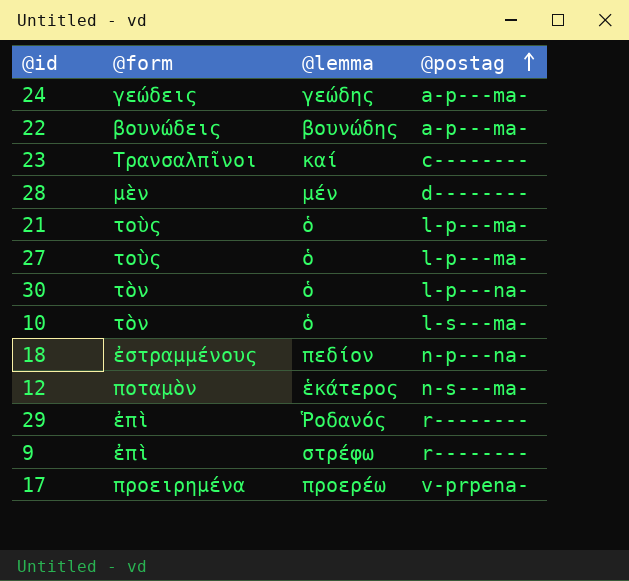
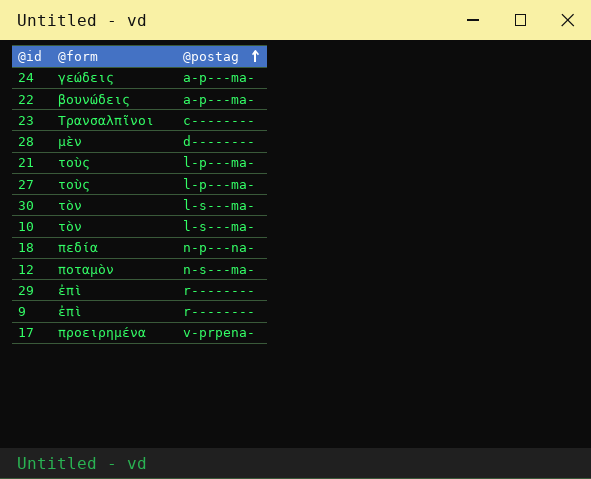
column @lemma | position: 3 -> none
30 | @postag: l-p---na- -> l-s---ma-
18 | @form: ἐστραμμένους -> πεδία

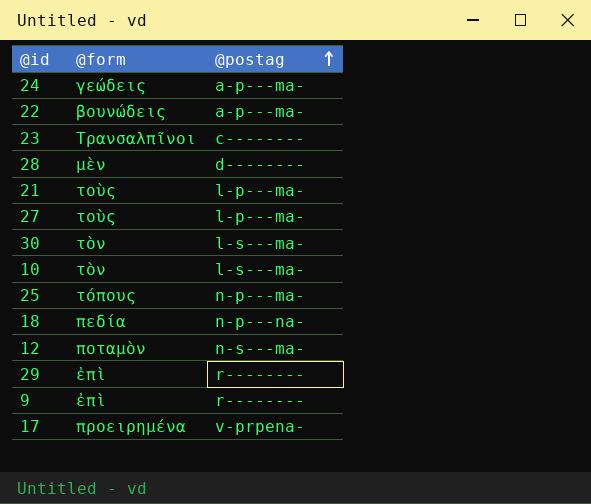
row 25: none -> τόπους | n-p---ma-

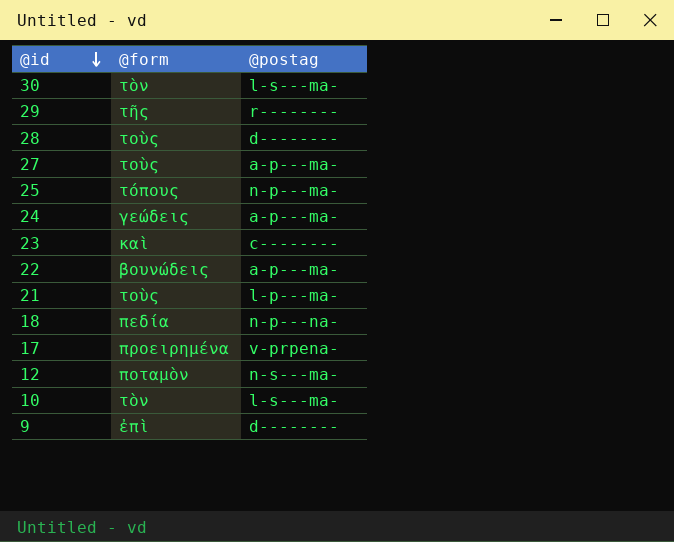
row order: @postag ascending -> @id descending
29 | @form: ἐπὶ -> τῆς
28 | @form: μὲν -> τοὺς
27 | @postag: l-p---ma- -> a-p---ma-
23 | @form: Τρανσαλπῖνοι -> καὶ
9 | @postag: r-------- -> d--------

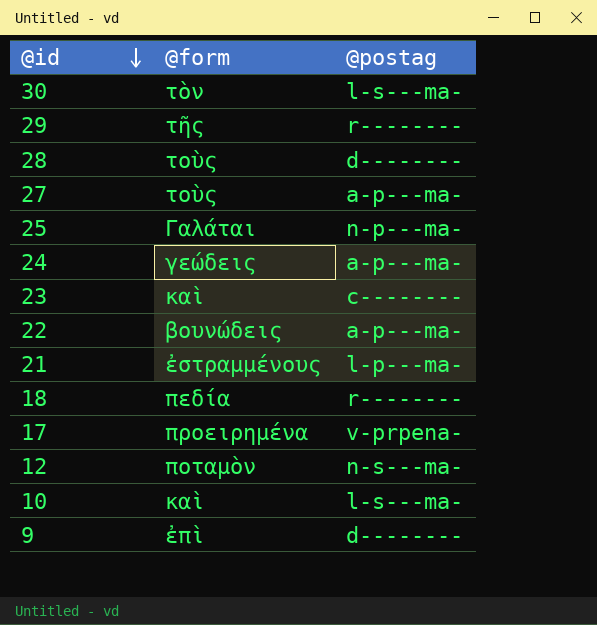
25 | @form: τόπους -> Γαλάται
21 | @form: τοὺς -> ἐστραμμένους
18 | @postag: n-p---na- -> r--------
10 | @form: τὸν -> καὶ

